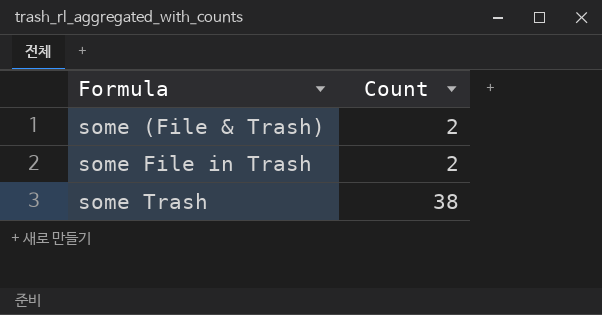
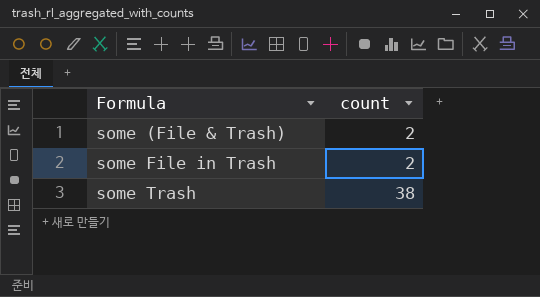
column name: Count -> count

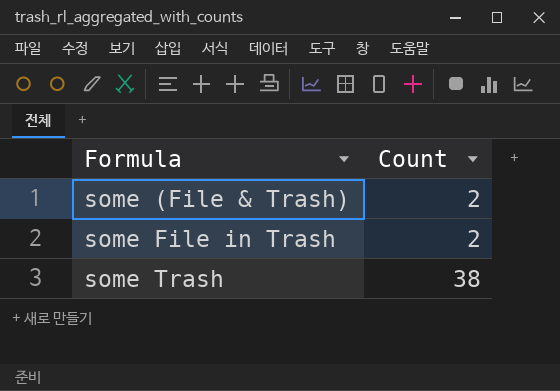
column name: count -> Count

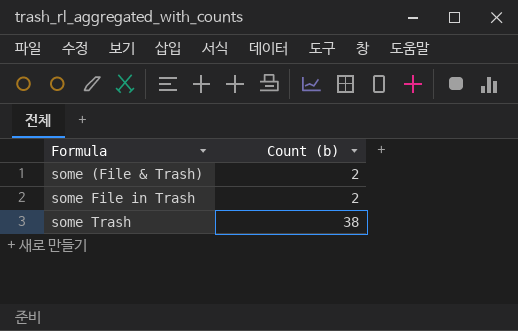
column name: Count -> Count (b)

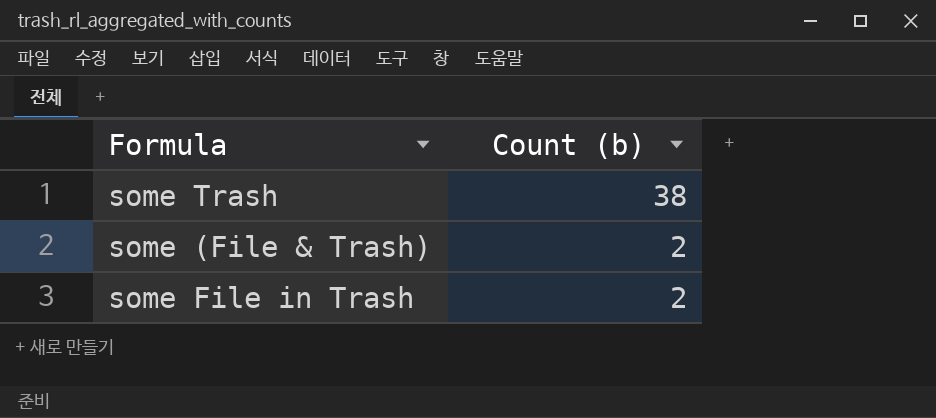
row order: Formula ascending -> Count (b) descending

